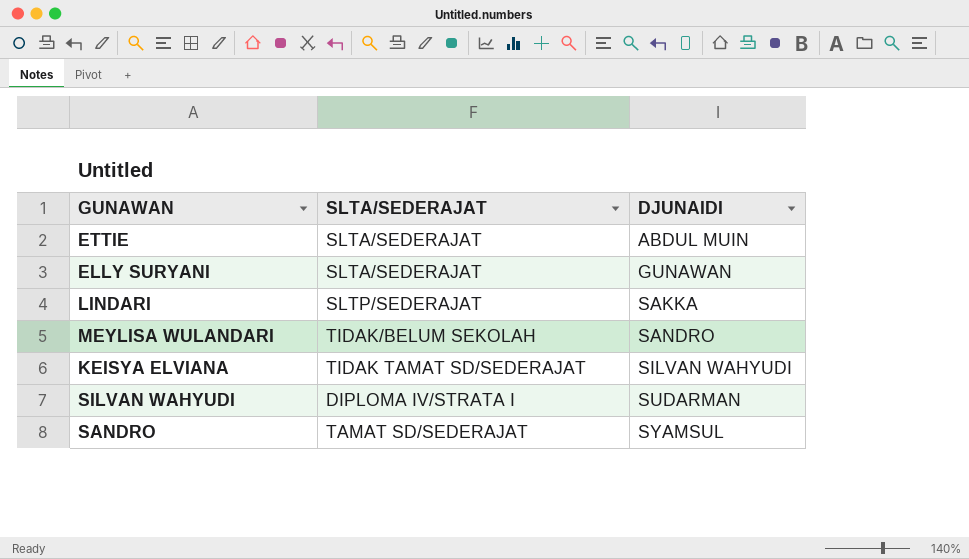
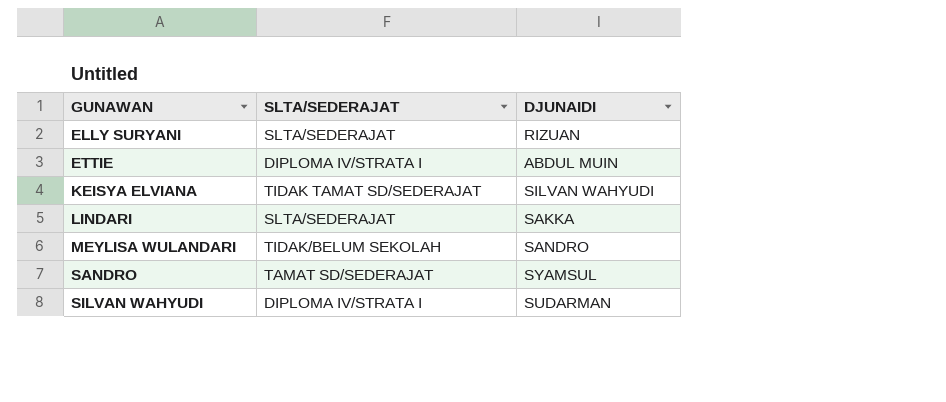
row order: DJUNAIDI ascending -> GUNAWAN ascending
ELLY SURYANI | DJUNAIDI: GUNAWAN -> RIZUAN
ETTIE | SLTA/SEDERAJAT: SLTA/SEDERAJAT -> DIPLOMA IV/STRATA I
LINDARI | SLTA/SEDERAJAT: SLTP/SEDERAJAT -> SLTA/SEDERAJAT

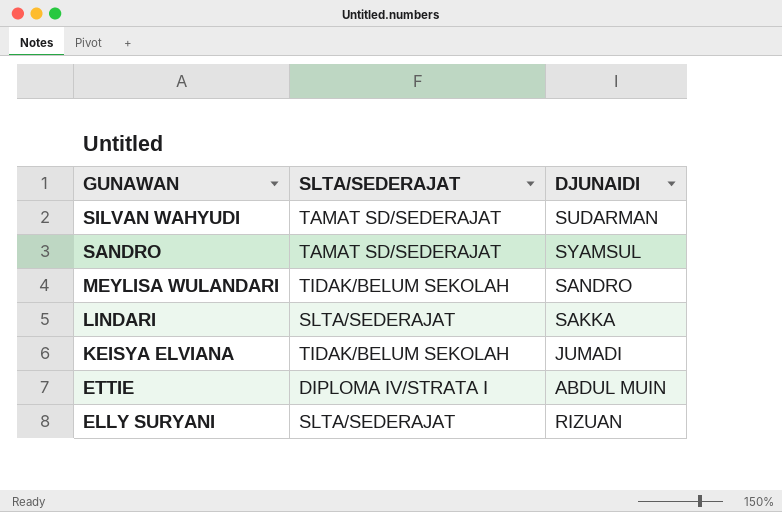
row order: GUNAWAN ascending -> GUNAWAN descending
SILVAN WAHYUDI | SLTA/SEDERAJAT: DIPLOMA IV/STRATA I -> TAMAT SD/SEDERAJAT
KEISYA ELVIANA | SLTA/SEDERAJAT: TIDAK TAMAT SD/SEDERAJAT -> TIDAK/BELUM SEKOLAH
KEISYA ELVIANA | DJUNAIDI: SILVAN WAHYUDI -> JUMADI

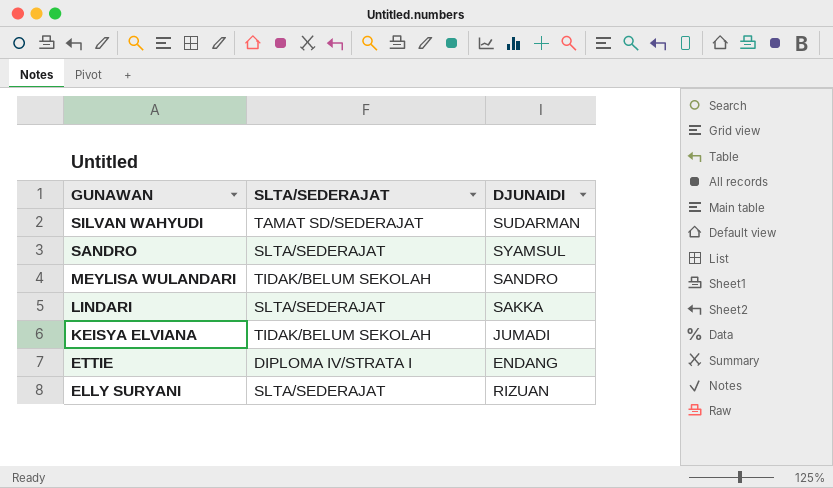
SANDRO | SLTA/SEDERAJAT: TAMAT SD/SEDERAJAT -> SLTA/SEDERAJAT
ETTIE | DJUNAIDI: ABDUL MUIN -> ENDANG

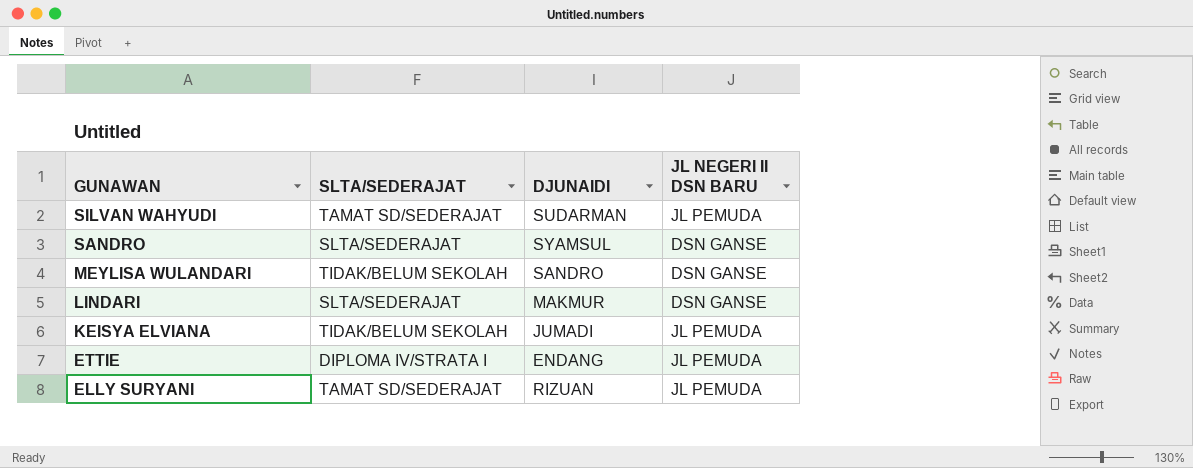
column JL NEGERI II DSN BARU | position: none -> 4
LINDARI | DJUNAIDI: SAKKA -> MAKMUR
ELLY SURYANI | SLTA/SEDERAJAT: SLTA/SEDERAJAT -> TAMAT SD/SEDERAJAT

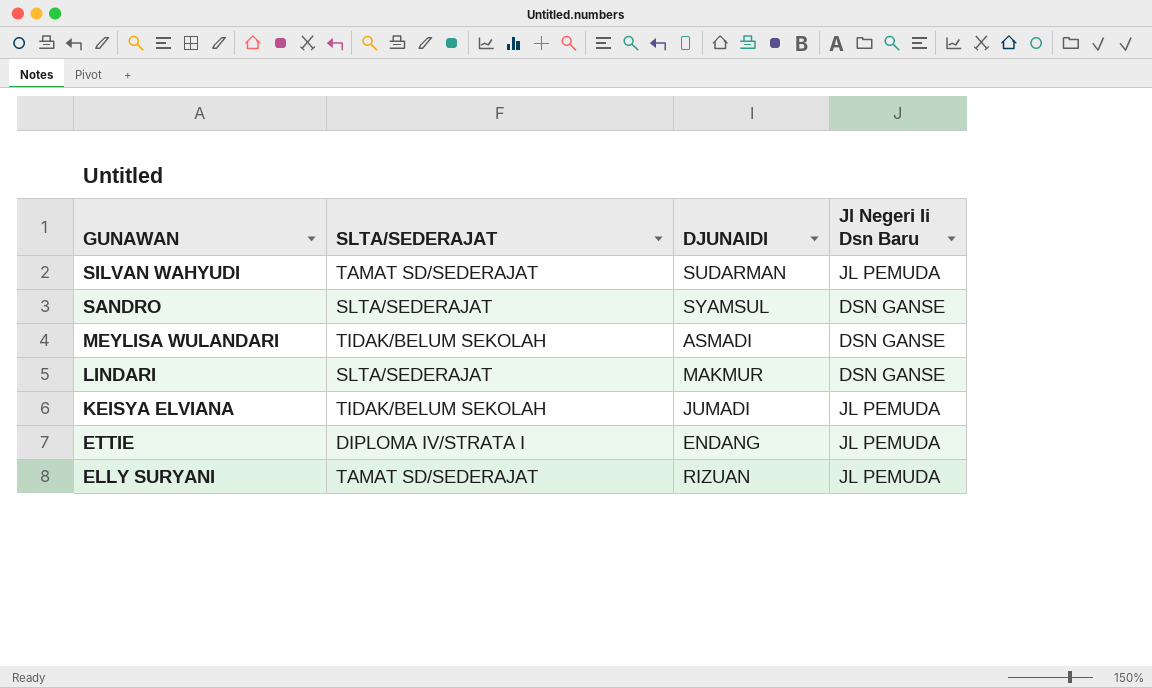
column name: JL NEGERI II DSN BARU -> Jl Negeri Ii Dsn Baru
MEYLISA WULANDARI | DJUNAIDI: SANDRO -> ASMADI

